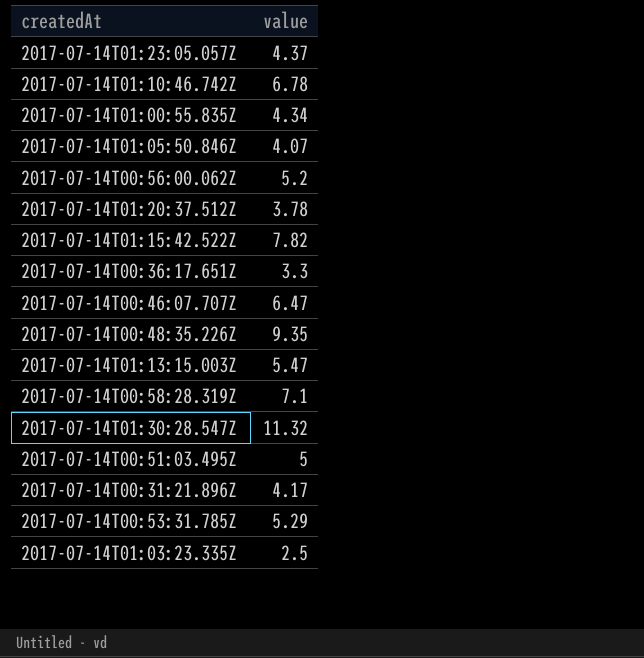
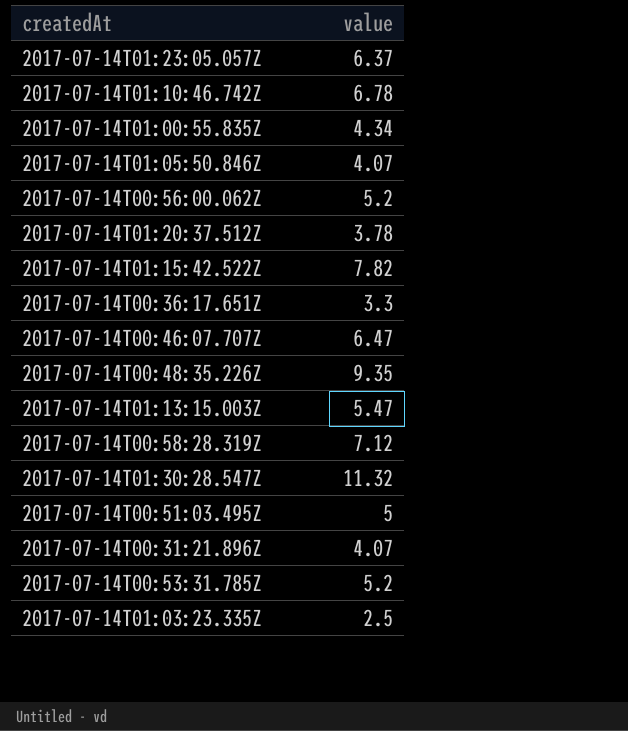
2017-07-14T01:23:05.057Z | value: 4.37 -> 6.37
2017-07-14T00:58:28.319Z | value: 7.1 -> 7.12
2017-07-14T00:31:21.896Z | value: 4.17 -> 4.07
2017-07-14T00:53:31.785Z | value: 5.29 -> 5.2

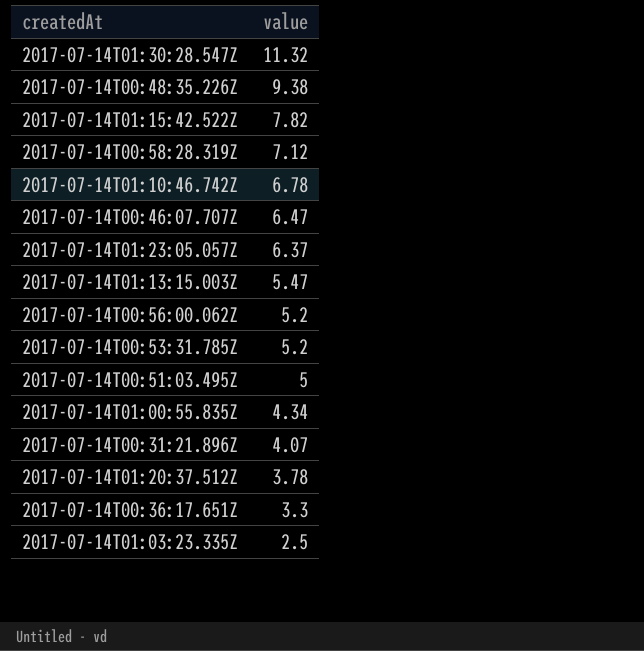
row order: none -> value descending
row 2017-07-14T01:05:50.846Z: 4.07 -> none
2017-07-14T00:48:35.226Z | value: 9.35 -> 9.38

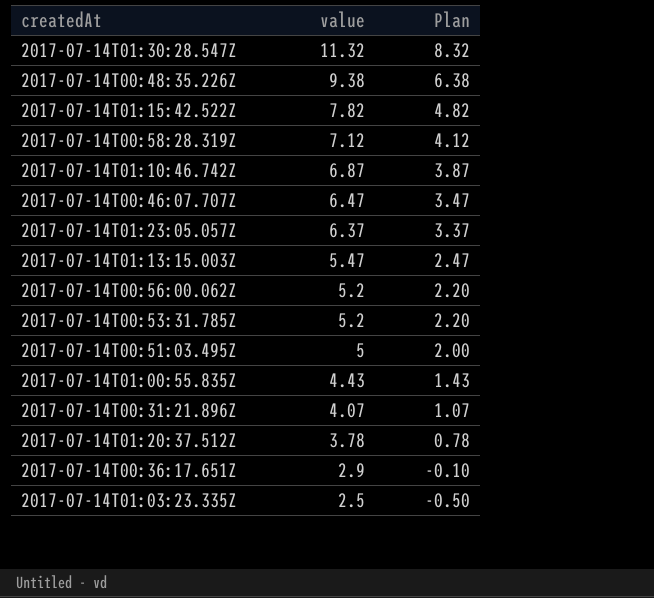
column Plan | formula: none -> [value] - 3
2017-07-14T01:10:46.742Z | value: 6.78 -> 6.87
2017-07-14T01:00:55.835Z | value: 4.34 -> 4.43
2017-07-14T00:36:17.651Z | value: 3.3 -> 2.9

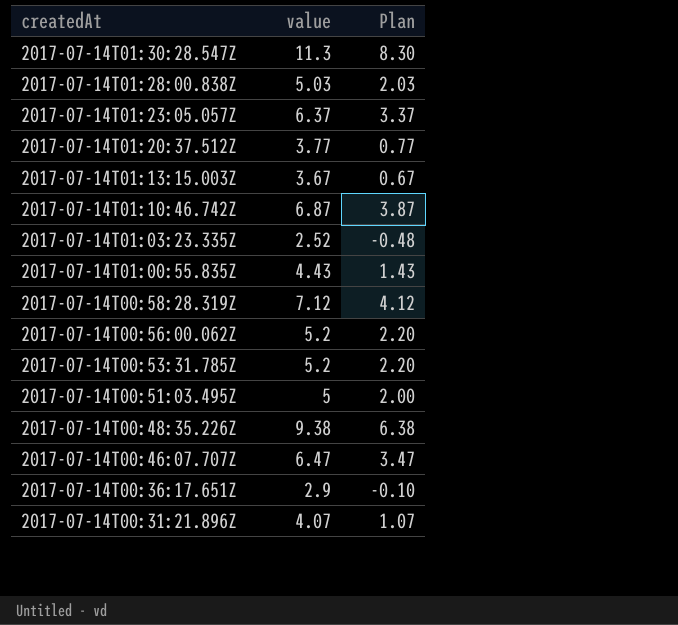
row order: value descending -> createdAt descending
row 2017-07-14T01:15:42.522Z: 7.82 | 4.82 -> none
2017-07-14T01:30:28.547Z | value: 11.32 -> 11.3
2017-07-14T01:30:28.547Z | Plan: 8.32 -> 8.30
row 2017-07-14T01:28:00.838Z: none -> 5.03 | 2.03
2017-07-14T01:20:37.512Z | value: 3.78 -> 3.77
2017-07-14T01:20:37.512Z | Plan: 0.78 -> 0.77
2017-07-14T01:13:15.003Z | value: 5.47 -> 3.67
2017-07-14T01:13:15.003Z | Plan: 2.47 -> 0.67
2017-07-14T01:03:23.335Z | value: 2.5 -> 2.52
2017-07-14T01:03:23.335Z | Plan: -0.50 -> -0.48

